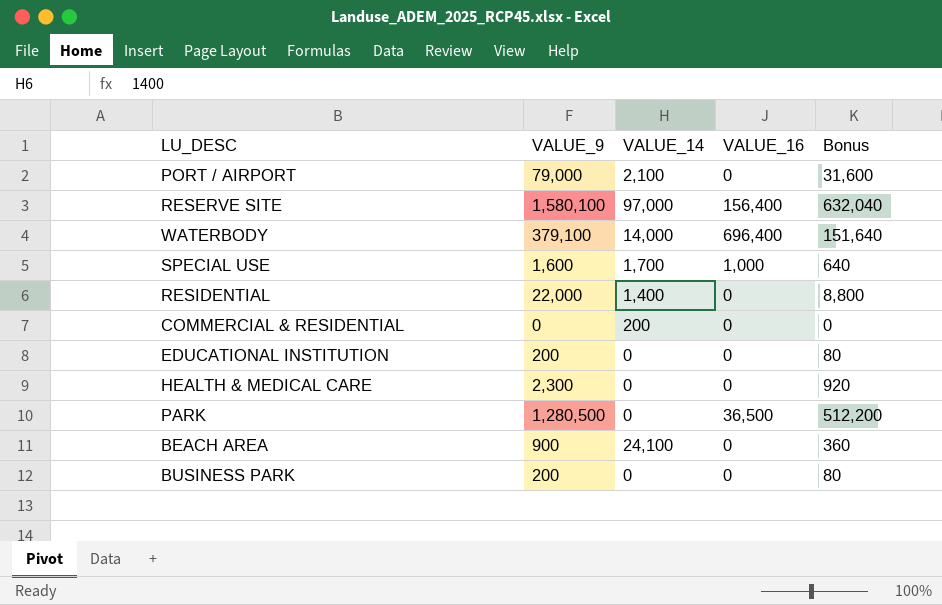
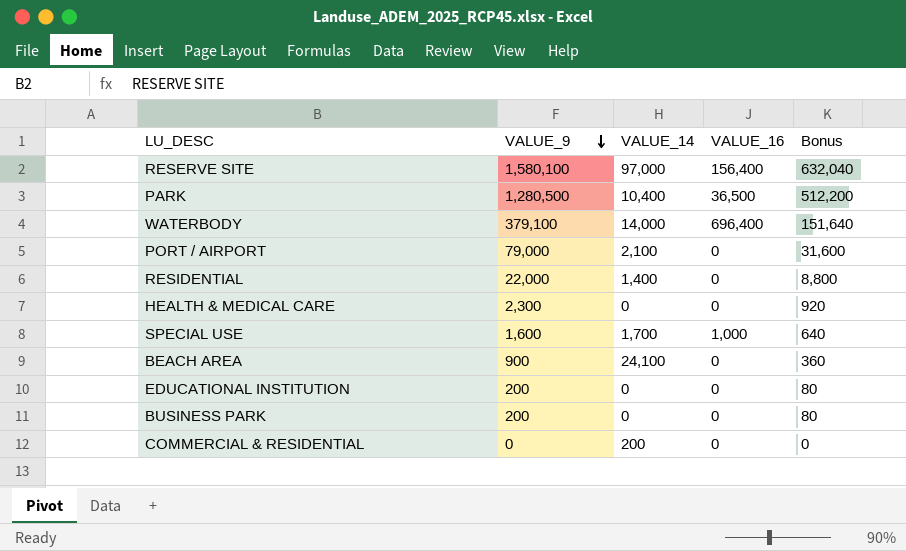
row order: none -> VALUE_9 descending
PARK | VALUE_14: 0 -> 10,400

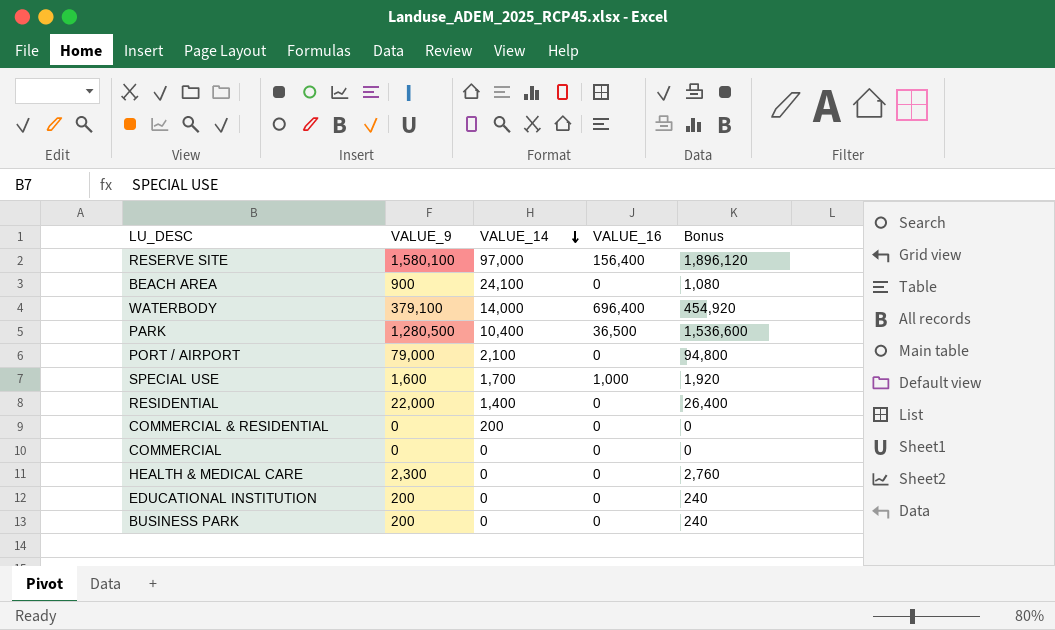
row order: VALUE_9 descending -> VALUE_14 descending
column Bonus | formula: [VALUE_9] * 0.4 -> [VALUE_9] * 1.2
row COMMERCIAL: none -> 0 | 0 | 0 | 0

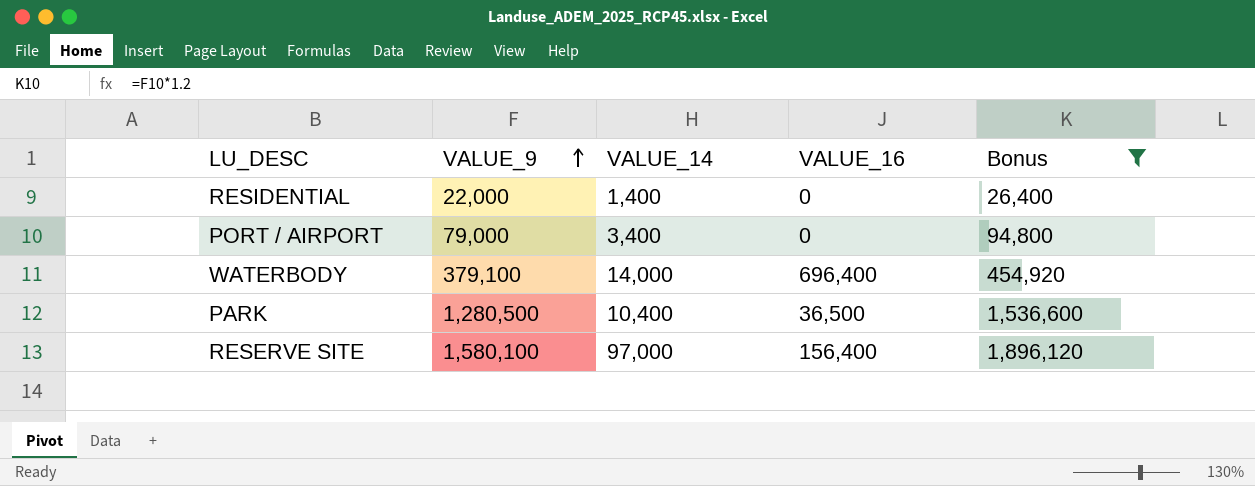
filter: none -> Bonus >= 26,400
row order: VALUE_14 descending -> VALUE_9 ascending
PORT / AIRPORT | VALUE_14: 2,100 -> 3,400

